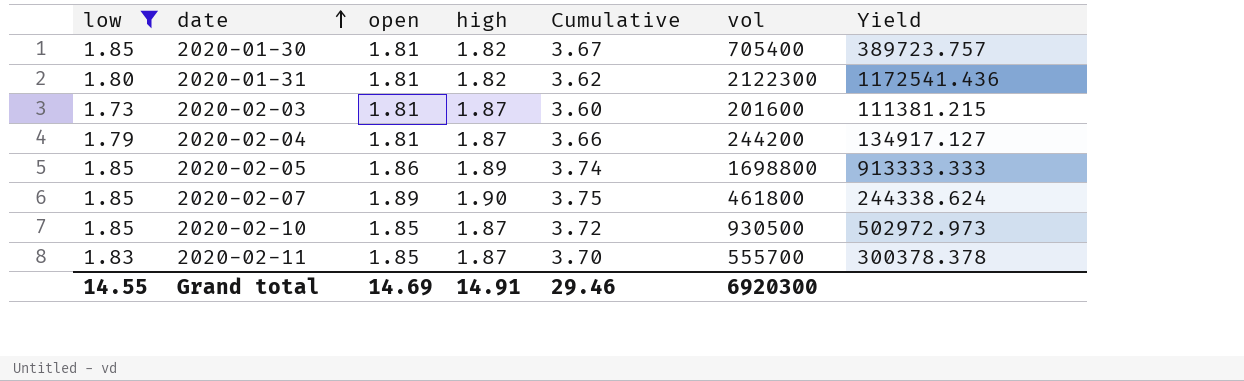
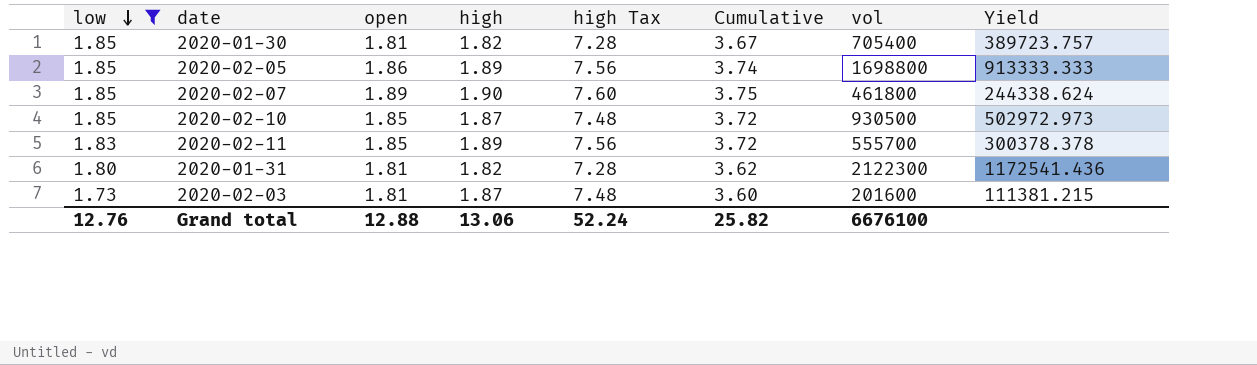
row order: date ascending -> low descending
column high Tax | formula: none -> [high] * 4
row 2020-02-04: 1.79 | 1.81 | 1.87 | 3.66 | 244200 | 134917.127 -> none
2020-02-11 | high: 1.87 -> 1.89
2020-02-11 | Cumulative: 3.70 -> 3.72
Grand total | low: 14.55 -> 12.76
Grand total | open: 14.69 -> 12.88
Grand total | high: 14.91 -> 13.06
Grand total | Cumulative: 29.46 -> 25.82
Grand total | vol: 6920300 -> 6676100

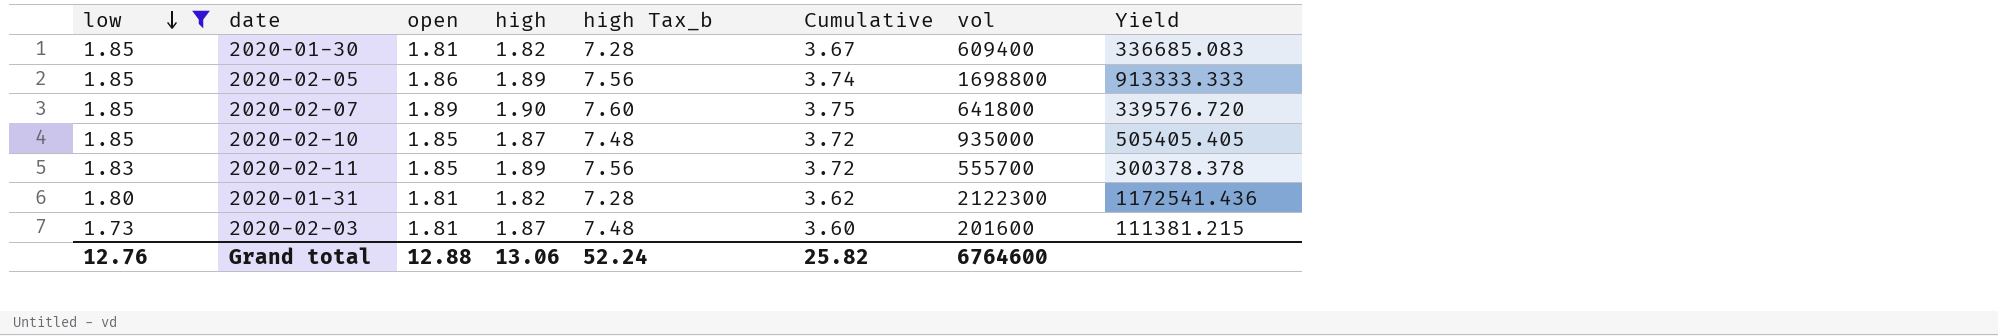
column name: high Tax -> high Tax_b
2020-01-30 | vol: 705400 -> 609400
2020-01-30 | Yield: 389723.757 -> 336685.083
2020-02-07 | vol: 461800 -> 641800
2020-02-07 | Yield: 244338.624 -> 339576.720
2020-02-10 | vol: 930500 -> 935000
2020-02-10 | Yield: 502972.973 -> 505405.405
Grand total | vol: 6676100 -> 6764600

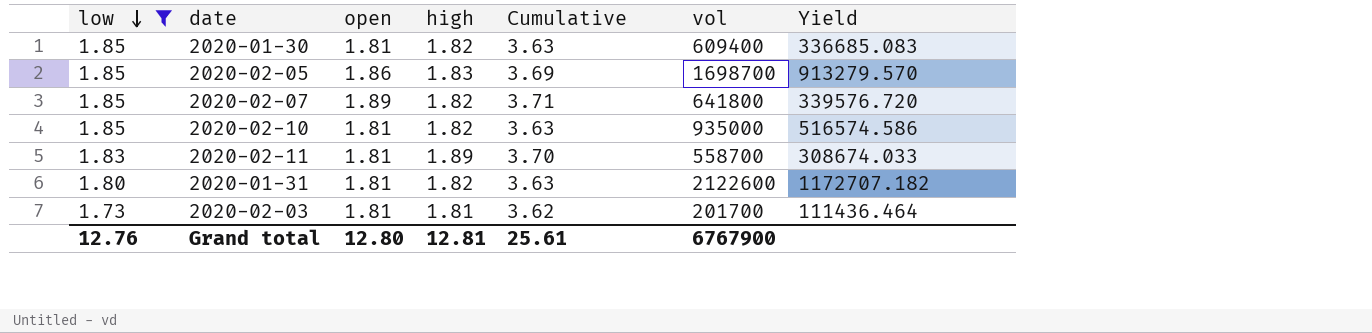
column high Tax_b | formula: [high] * 4 -> none
column Cumulative | formula: [low] + [high] -> [open] + [high]
2020-02-05 | high: 1.89 -> 1.83
2020-02-05 | vol: 1698800 -> 1698700
2020-02-05 | Yield: 913333.333 -> 913279.570
2020-02-07 | high: 1.90 -> 1.82
2020-02-10 | open: 1.85 -> 1.81
2020-02-10 | high: 1.87 -> 1.82
2020-02-10 | Yield: 505405.405 -> 516574.586
2020-02-11 | open: 1.85 -> 1.81
2020-02-11 | vol: 555700 -> 558700
2020-02-11 | Yield: 300378.378 -> 308674.033
2020-01-31 | vol: 2122300 -> 2122600
2020-01-31 | Yield: 1172541.436 -> 1172707.182
2020-02-03 | high: 1.87 -> 1.81
2020-02-03 | vol: 201600 -> 201700
2020-02-03 | Yield: 111381.215 -> 111436.464
Grand total | open: 12.88 -> 12.80
Grand total | high: 13.06 -> 12.81
Grand total | Cumulative: 25.82 -> 25.61
Grand total | vol: 6764600 -> 6767900

